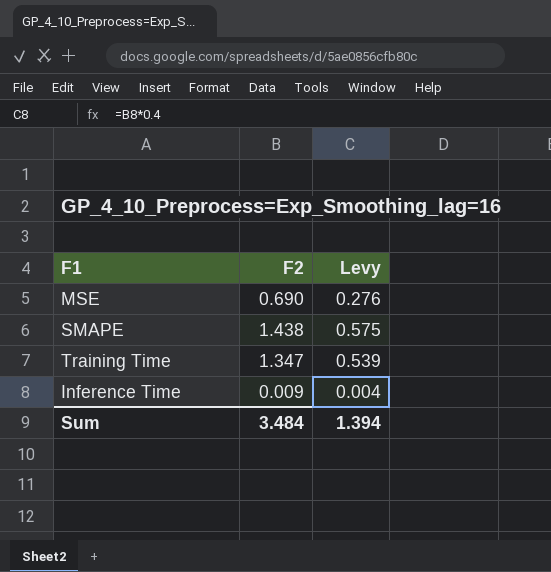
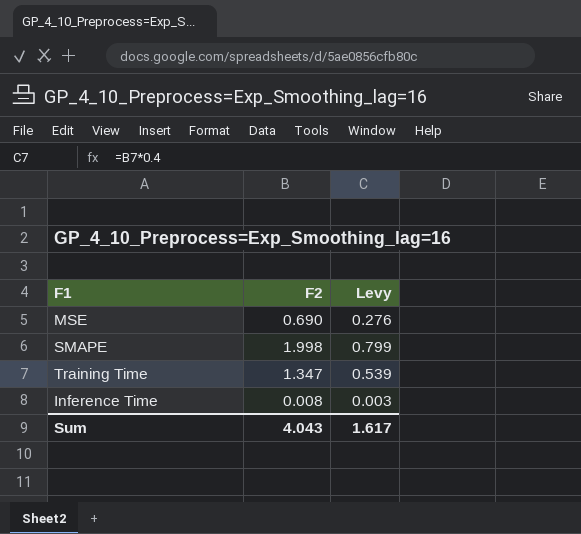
SMAPE | F2: 1.438 -> 1.998
SMAPE | Levy: 0.575 -> 0.799
Inference Time | F2: 0.009 -> 0.008
Inference Time | Levy: 0.004 -> 0.003
Sum | F2: 3.484 -> 4.043
Sum | Levy: 1.394 -> 1.617

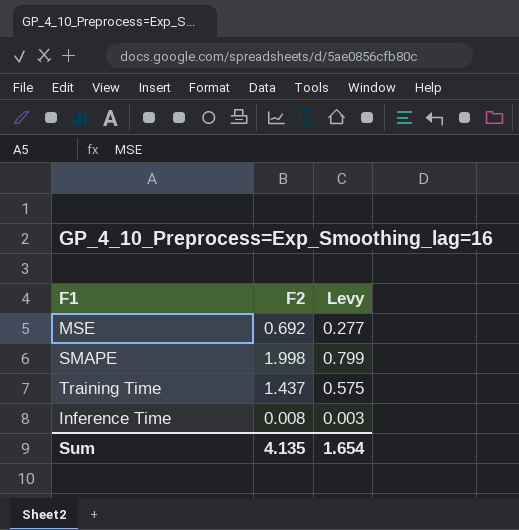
MSE | F2: 0.690 -> 0.692
MSE | Levy: 0.276 -> 0.277
Training Time | F2: 1.347 -> 1.437
Training Time | Levy: 0.539 -> 0.575
Sum | F2: 4.043 -> 4.135
Sum | Levy: 1.617 -> 1.654

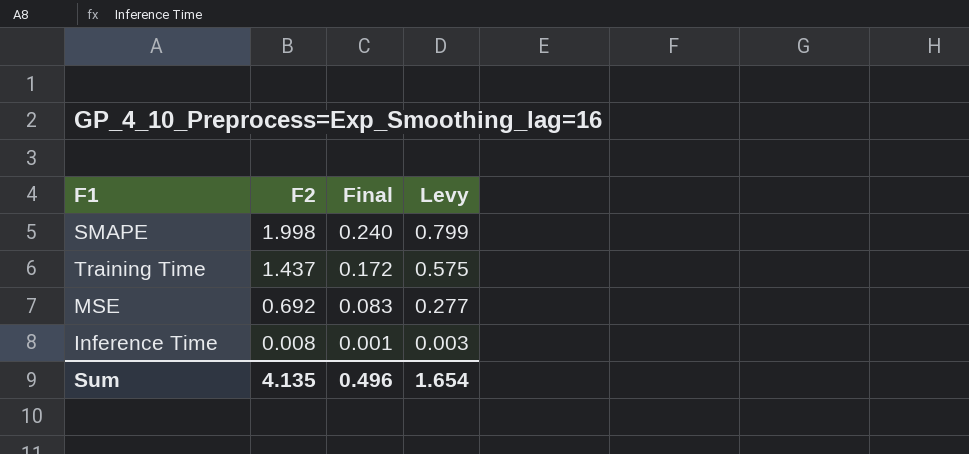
row order: none -> F2 descending
column Final | formula: none -> [F2] * 0.12

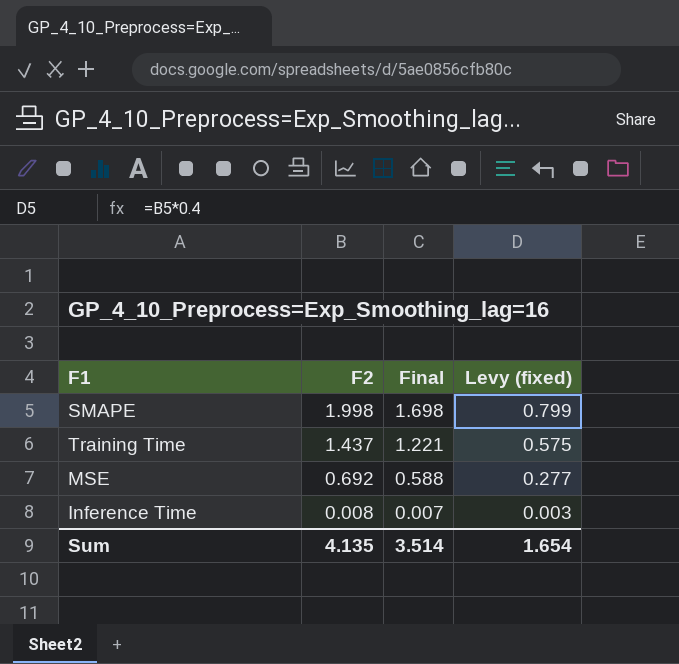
column Final | formula: [F2] * 0.12 -> [F2] * 0.85
column name: Levy -> Levy (fixed)
Sum | Final: 0.496 -> 3.514

